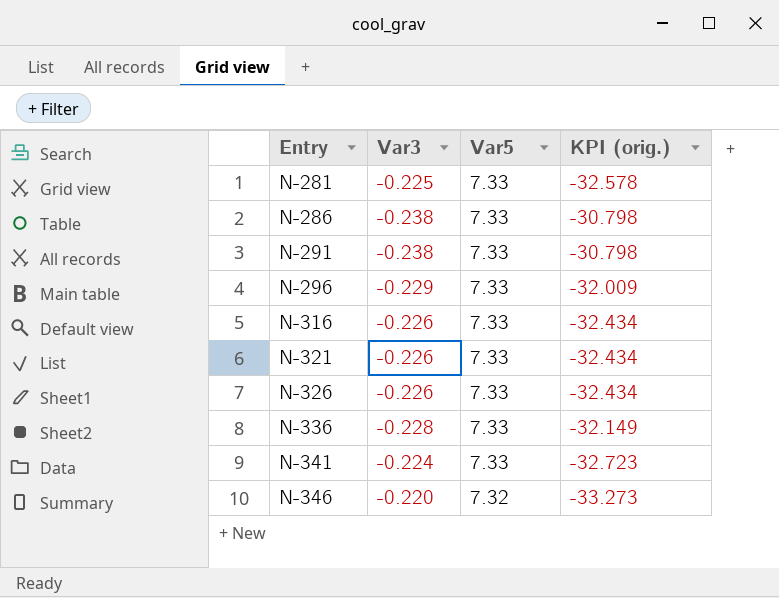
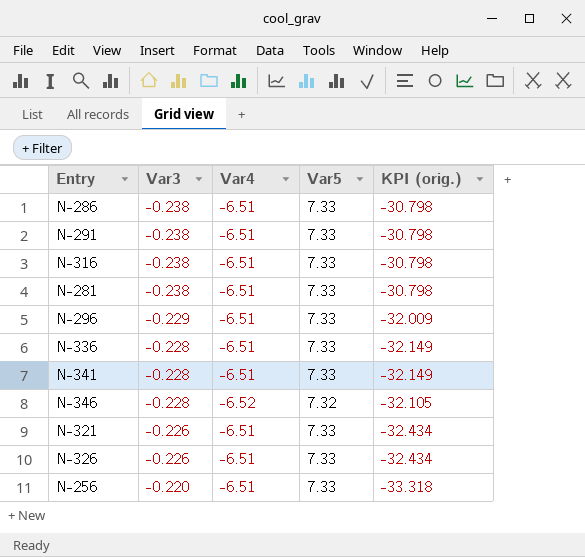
row order: Entry ascending -> Var3 ascending
column Var4 | position: none -> 3
N-316 | Var3: -0.226 -> -0.238
N-316 | KPI (orig.): -32.434 -> -30.798
N-281 | Var3: -0.225 -> -0.238
N-281 | KPI (orig.): -32.578 -> -30.798
N-341 | Var3: -0.224 -> -0.228
N-341 | KPI (orig.): -32.723 -> -32.149
N-346 | Var3: -0.220 -> -0.228
N-346 | KPI (orig.): -33.273 -> -32.105
row N-256: none -> -0.220 | -6.51 | 7.33 | -33.318

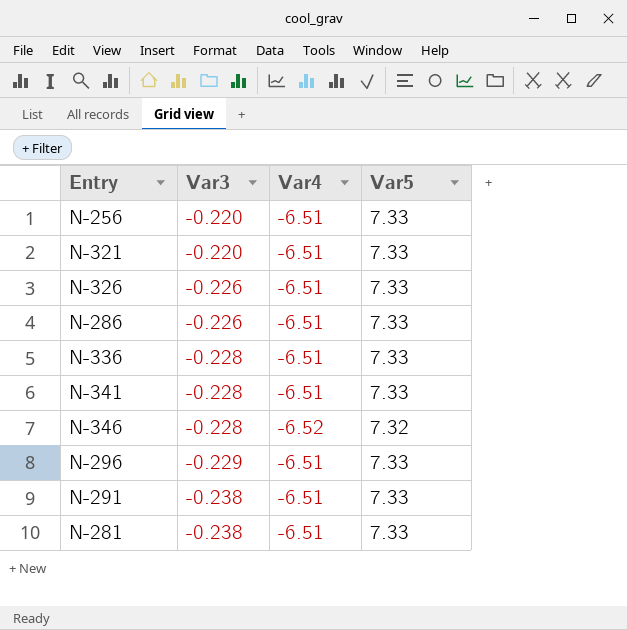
row order: Var3 ascending -> Var3 descending
column KPI (orig.) | formula: [Var5] / [Var3] -> none
row N-316: -0.238 | -6.51 | 7.33 | -30.798 -> none
N-321 | Var3: -0.226 -> -0.220
N-286 | Var3: -0.238 -> -0.226

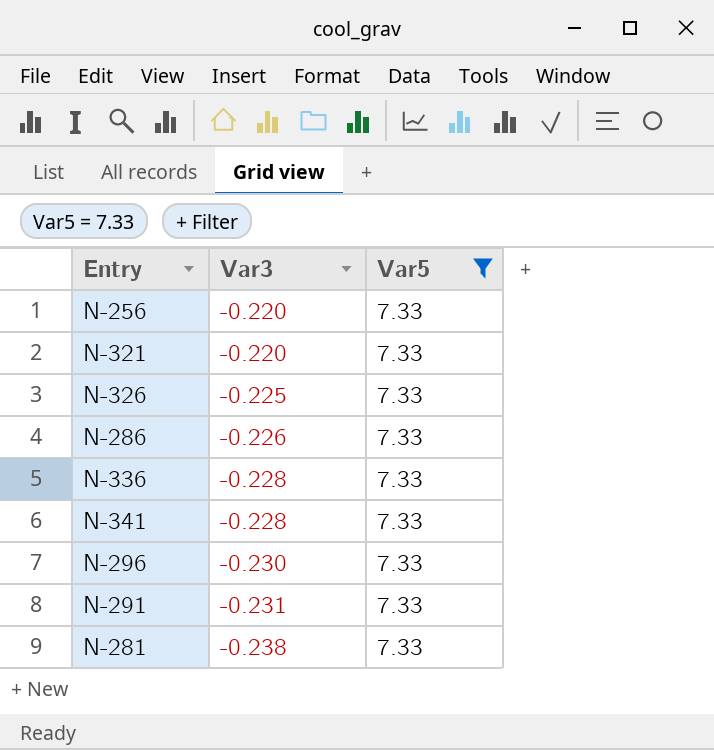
filter: none -> Var5 = 7.33
column Var4 | position: 3 -> none
N-326 | Var3: -0.226 -> -0.225
N-296 | Var3: -0.229 -> -0.230
N-291 | Var3: -0.238 -> -0.231

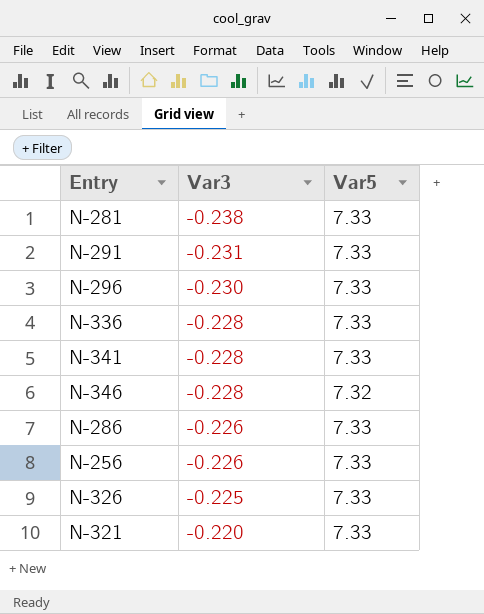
filter: Var5 = 7.33 -> none
row order: Var3 descending -> Var3 ascending
N-256 | Var3: -0.220 -> -0.226

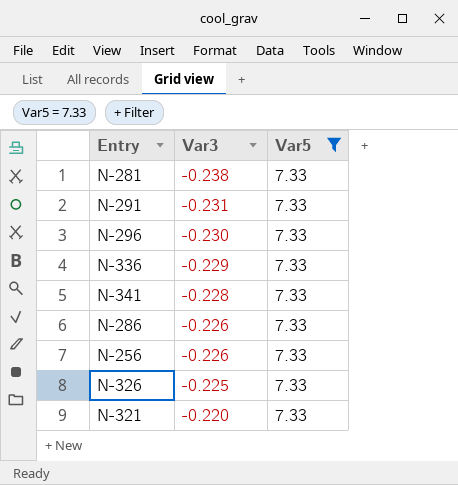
filter: none -> Var5 = 7.33
N-336 | Var3: -0.228 -> -0.229

